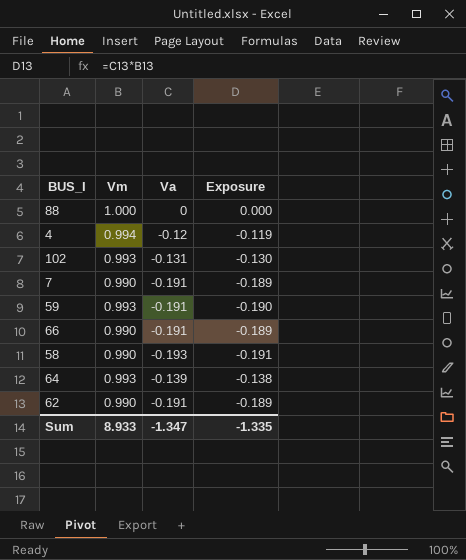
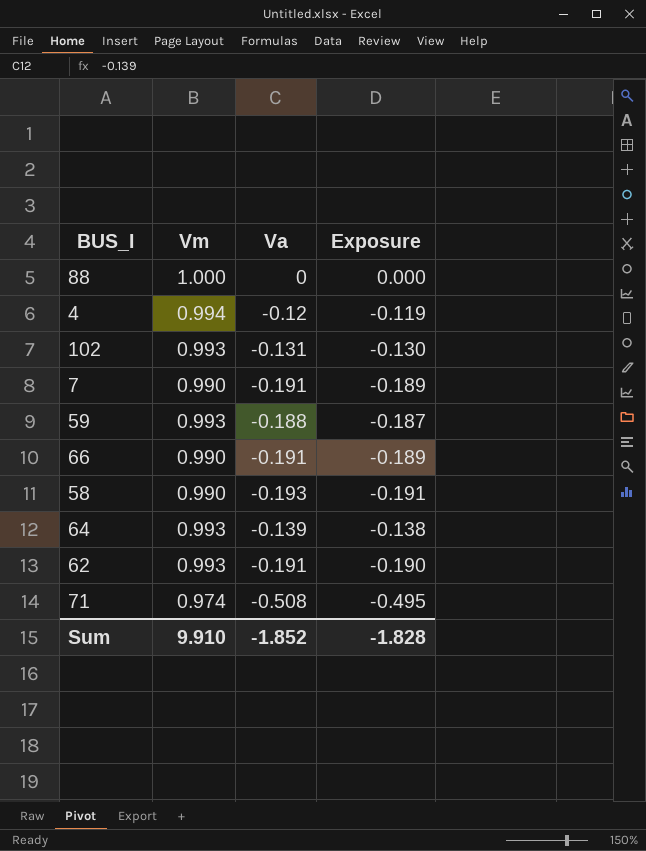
59 | Va: -0.191 -> -0.188
59 | Exposure: -0.190 -> -0.187
62 | Vm: 0.990 -> 0.993
62 | Exposure: -0.189 -> -0.190
row 71: none -> 0.974 | -0.508 | -0.495
Sum | Vm: 8.933 -> 9.910
Sum | Va: -1.347 -> -1.852
Sum | Exposure: -1.335 -> -1.828

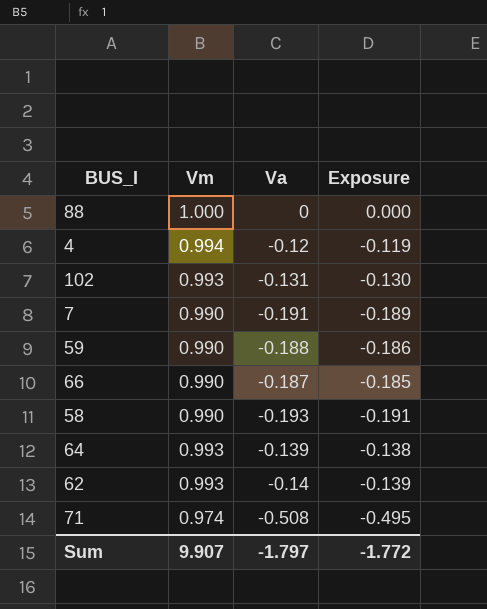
59 | Vm: 0.993 -> 0.990
59 | Exposure: -0.187 -> -0.186
66 | Va: -0.191 -> -0.187
66 | Exposure: -0.189 -> -0.185
62 | Va: -0.191 -> -0.14
62 | Exposure: -0.190 -> -0.139
Sum | Vm: 9.910 -> 9.907
Sum | Va: -1.852 -> -1.797
Sum | Exposure: -1.828 -> -1.772

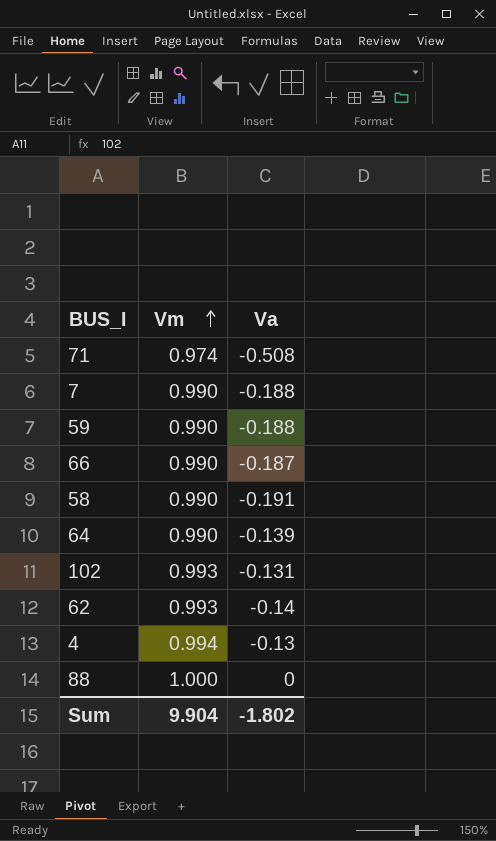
row order: none -> Vm ascending
column Exposure | formula: [Vm] * [Va] -> none
7 | Va: -0.191 -> -0.188
58 | Va: -0.193 -> -0.191
64 | Vm: 0.993 -> 0.990
4 | Va: -0.12 -> -0.13
Sum | Vm: 9.907 -> 9.904
Sum | Va: -1.797 -> -1.802

